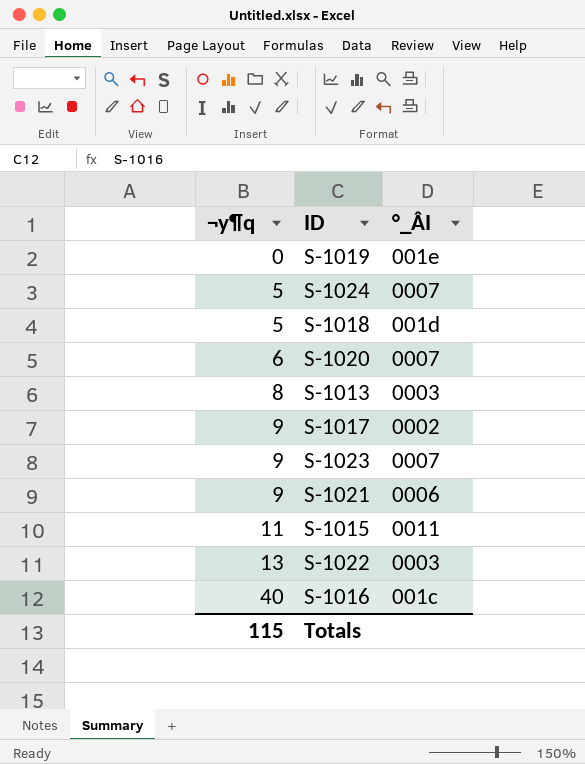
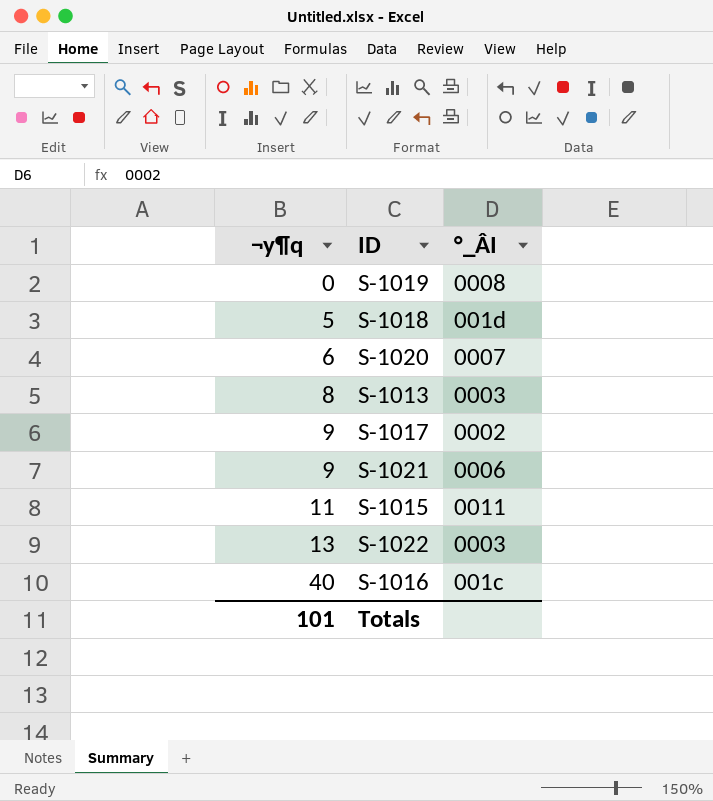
row S-1024: 5 | 0007 -> none
row S-1023: 9 | 0007 -> none
S-1019 | °_ÂI: 001e -> 0008
Totals | ¬y¶q: 115 -> 101

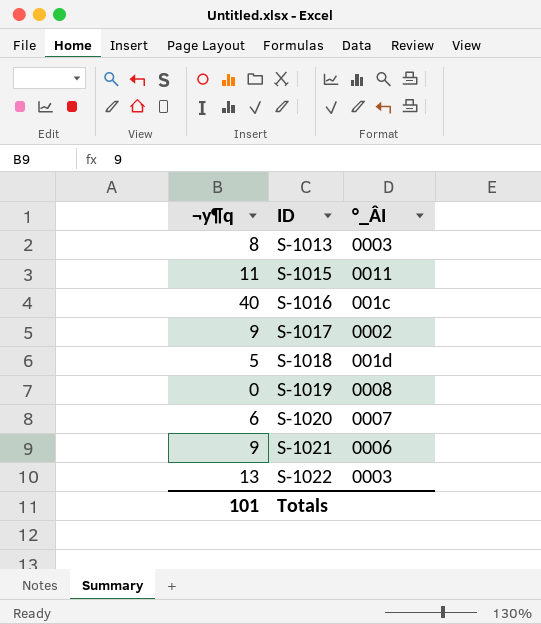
row order: ¬y¶q ascending -> ID ascending

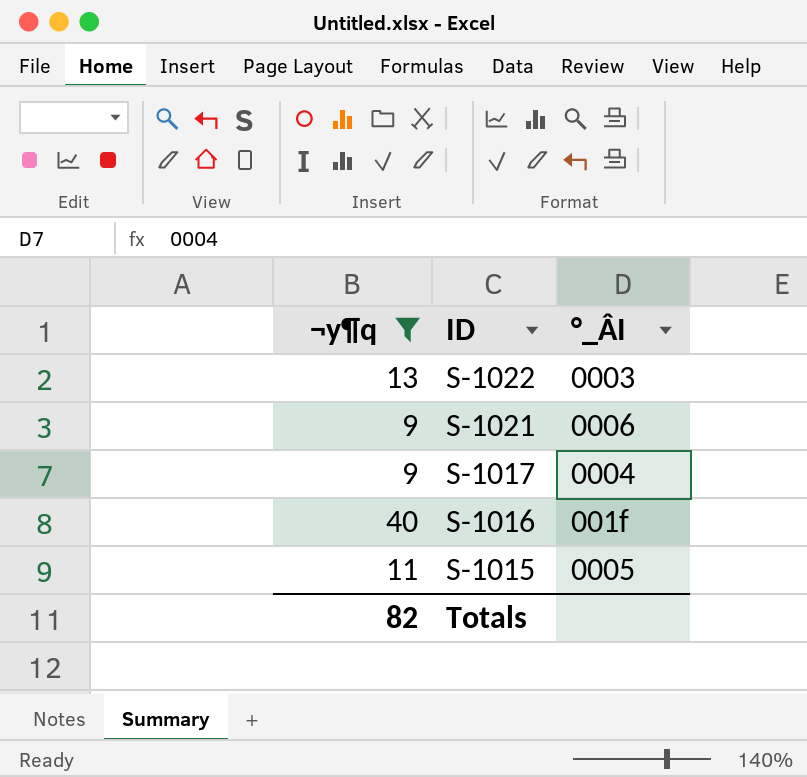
filter: none -> ¬y¶q >= 9
row order: ID ascending -> ID descending
S-1017 | °_ÂI: 0002 -> 0004
S-1016 | °_ÂI: 001c -> 001f
S-1015 | °_ÂI: 0011 -> 0005
Totals | ¬y¶q: 101 -> 82

